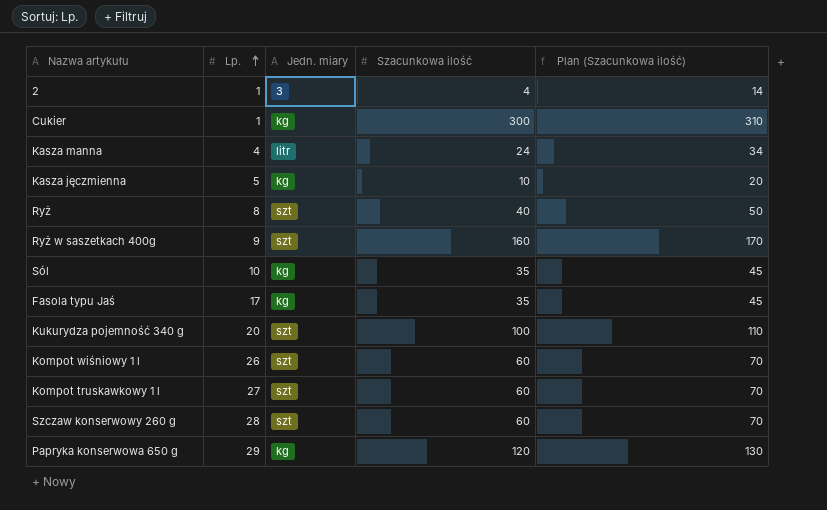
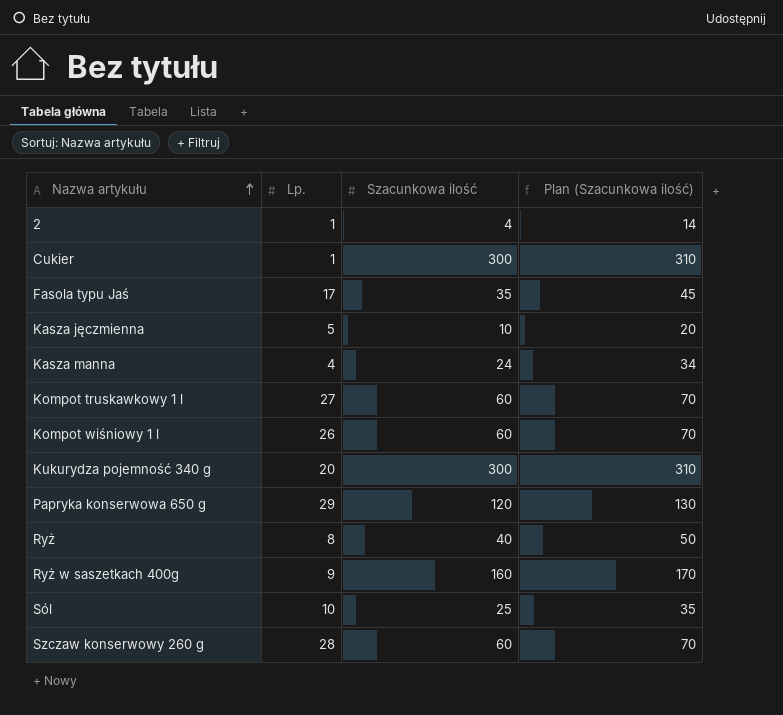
row order: Lp. ascending -> Nazwa artykułu ascending
column Jedn. miary | position: 3 -> none
Kukurydza pojemność 340 g | Szacunkowa ilość: 100 -> 300
Kukurydza pojemność 340 g | Plan (Szacunkowa ilość): 110 -> 310
Sól | Szacunkowa ilość: 35 -> 25
Sól | Plan (Szacunkowa ilość): 45 -> 35

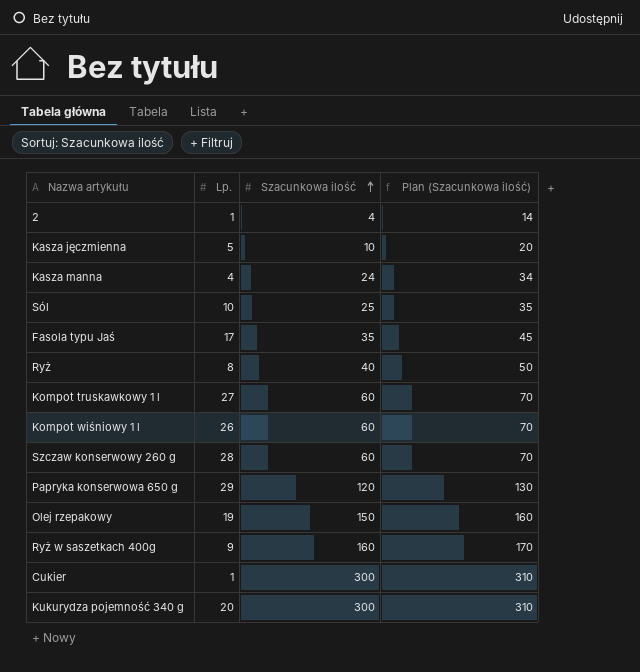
row order: Nazwa artykułu ascending -> Szacunkowa ilość ascending
row Olej rzepakowy: none -> 19 | 150 | 160

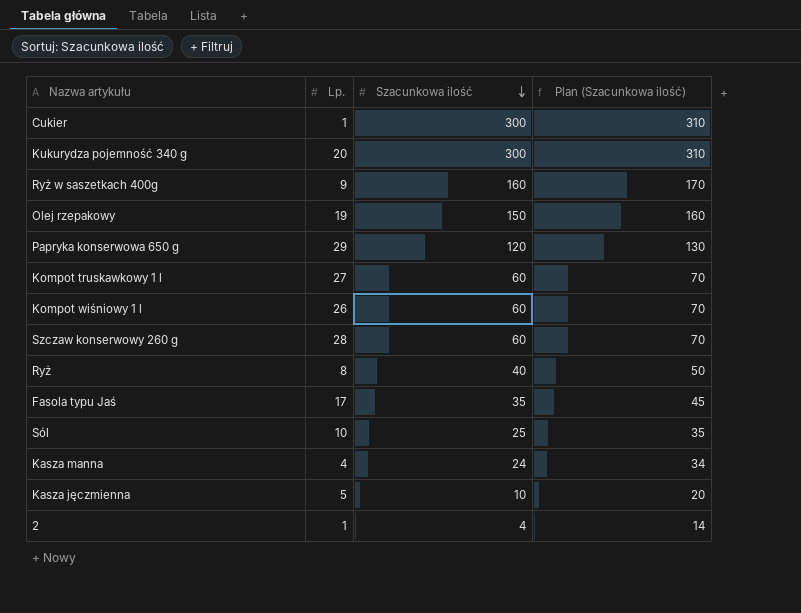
row order: Szacunkowa ilość ascending -> Szacunkowa ilość descending

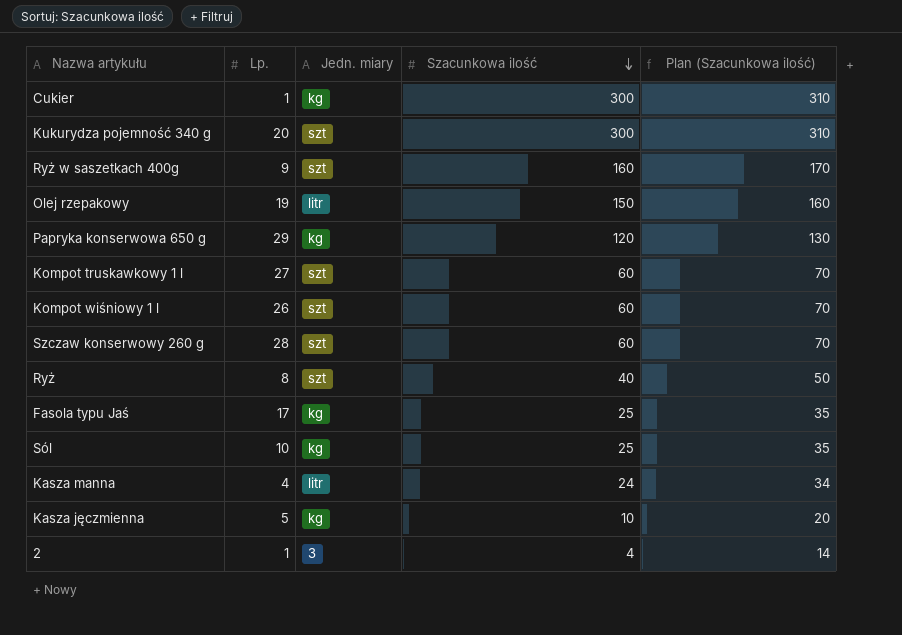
column Jedn. miary | position: none -> 3
Fasola typu Jaś | Szacunkowa ilość: 35 -> 25
Fasola typu Jaś | Plan (Szacunkowa ilość): 45 -> 35

